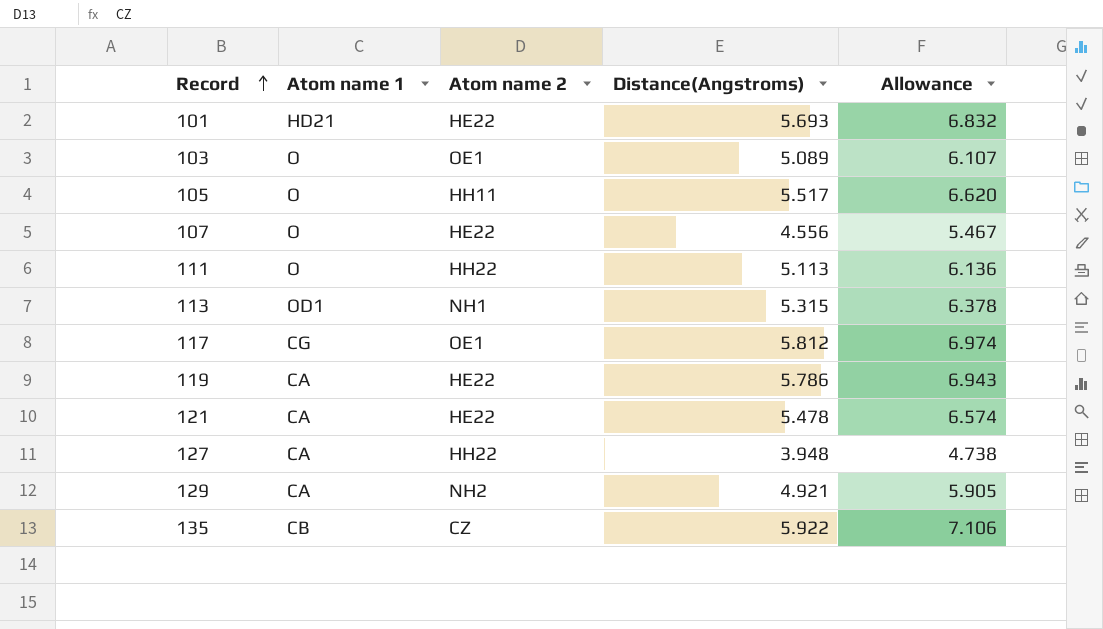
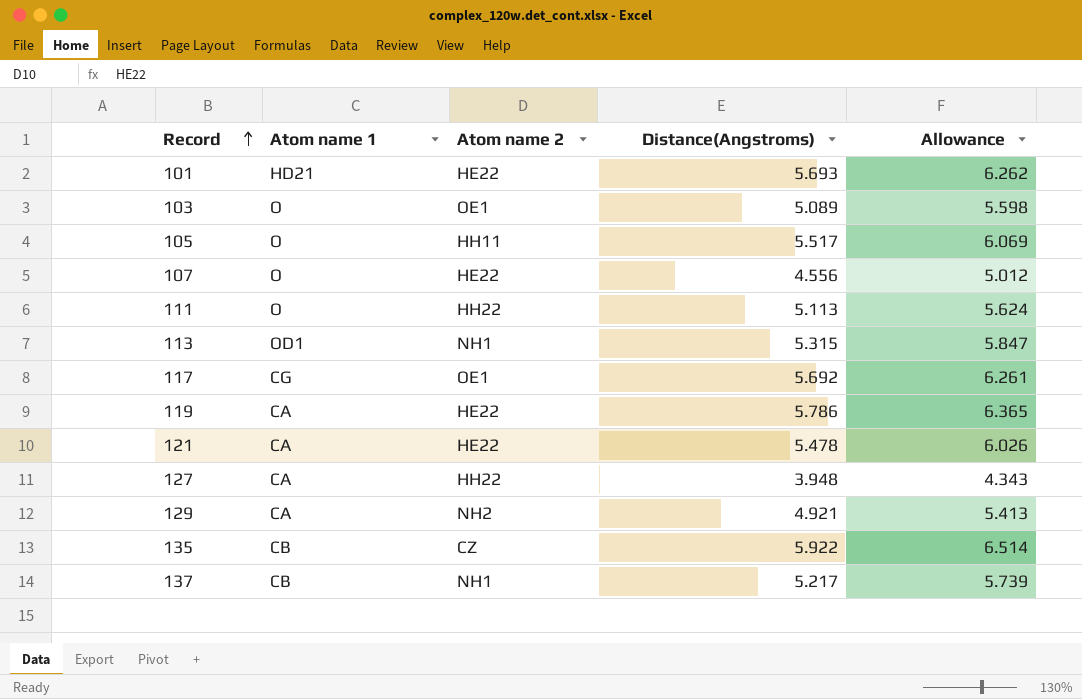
column Allowance | formula: [Distance(Angstroms)] * 1.2 -> [Distance(Angstroms)] * 1.1
117 | Distance(Angstroms): 5.812 -> 5.692
row 137: none -> CB | NH1 | 5.217 | 5.739

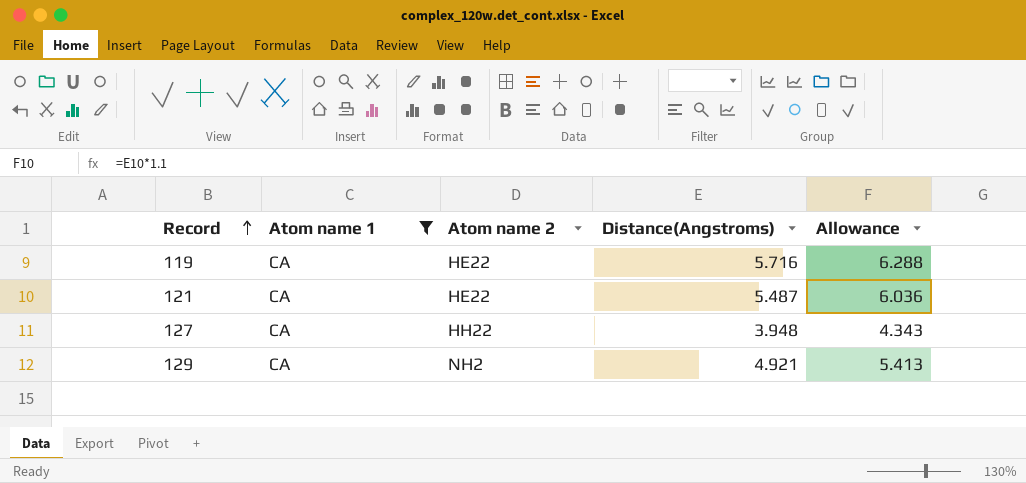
filter: none -> Atom name 1 = CA
119 | Distance(Angstroms): 5.786 -> 5.716
119 | Allowance: 6.365 -> 6.288
121 | Distance(Angstroms): 5.478 -> 5.487
121 | Allowance: 6.026 -> 6.036

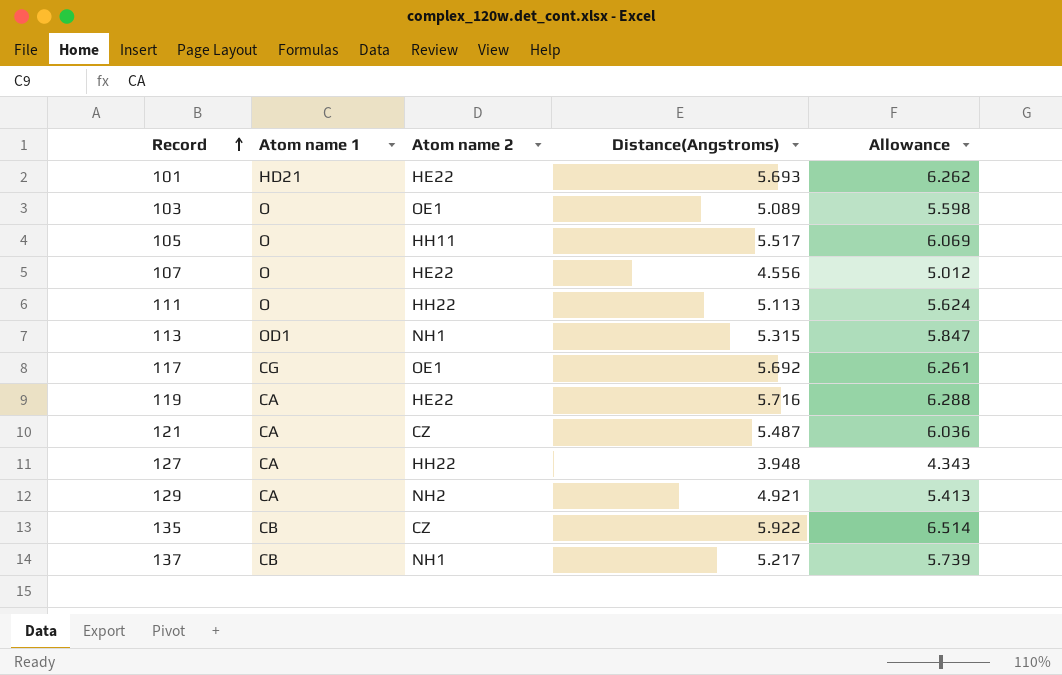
filter: Atom name 1 = CA -> none
121 | Atom name 2: HE22 -> CZ

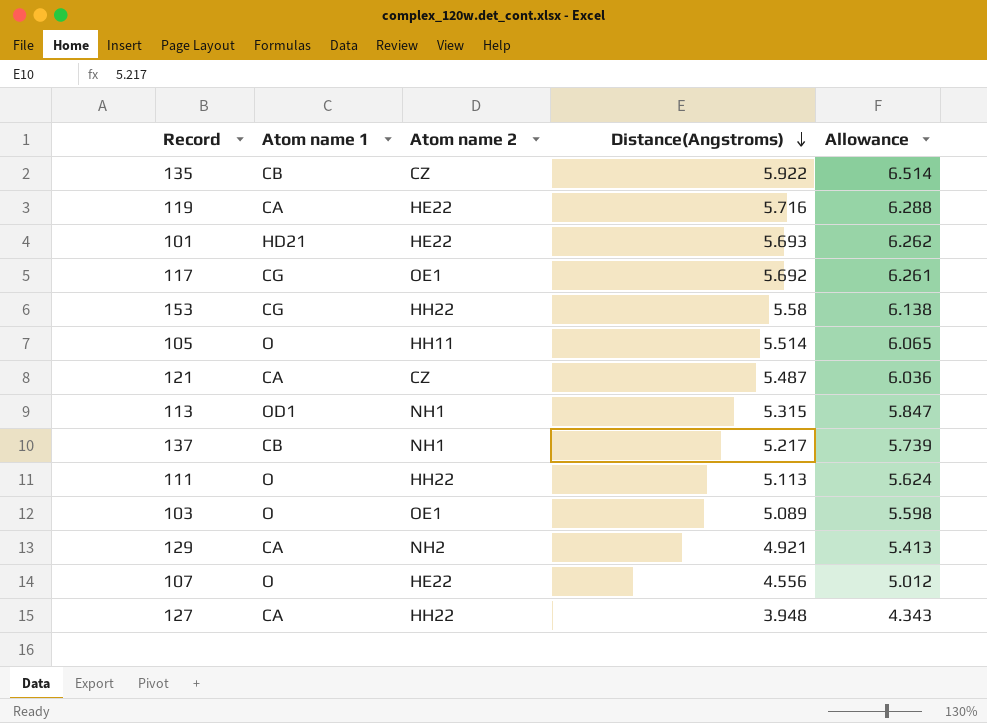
row order: Record ascending -> Distance(Angstroms) descending
row 153: none -> CG | HH22 | 5.58 | 6.138
105 | Distance(Angstroms): 5.517 -> 5.514
105 | Allowance: 6.069 -> 6.065

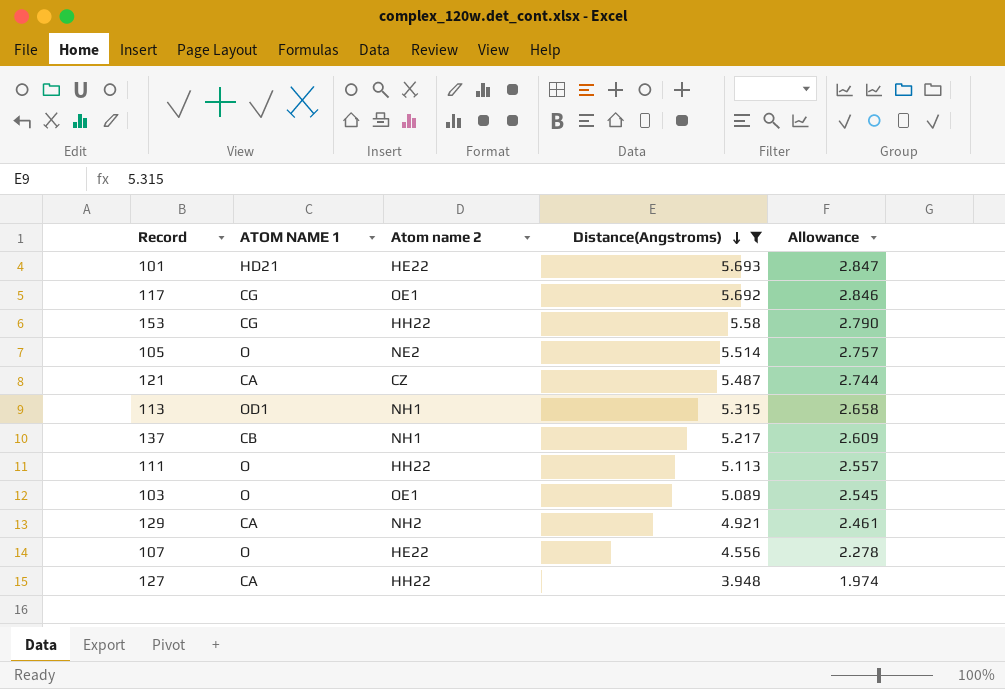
filter: none -> Distance(Angstroms) <= 5.693
column name: Atom name 1 -> ATOM NAME 1
column Allowance | formula: [Distance(Angstroms)] * 1.1 -> [Distance(Angstroms)] * 0.5
105 | Atom name 2: HH11 -> NE2

